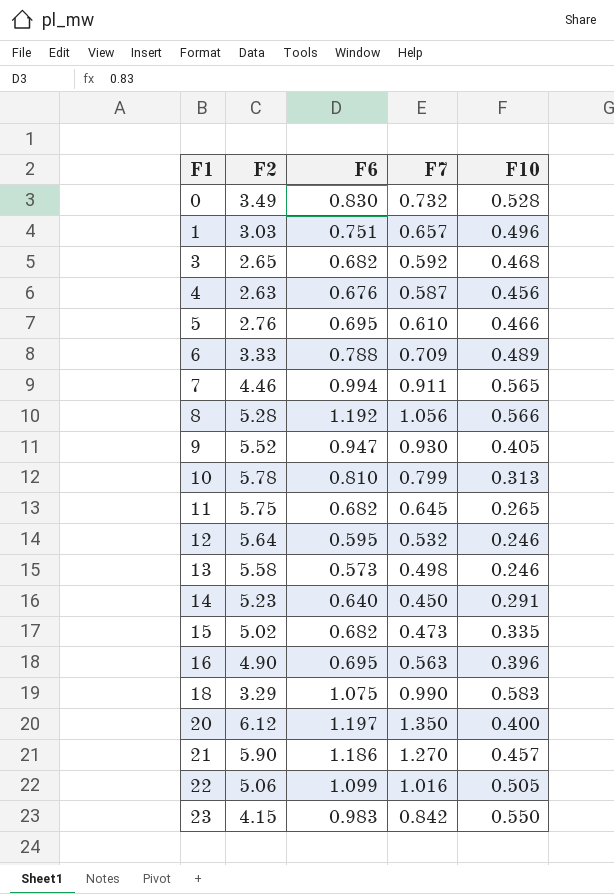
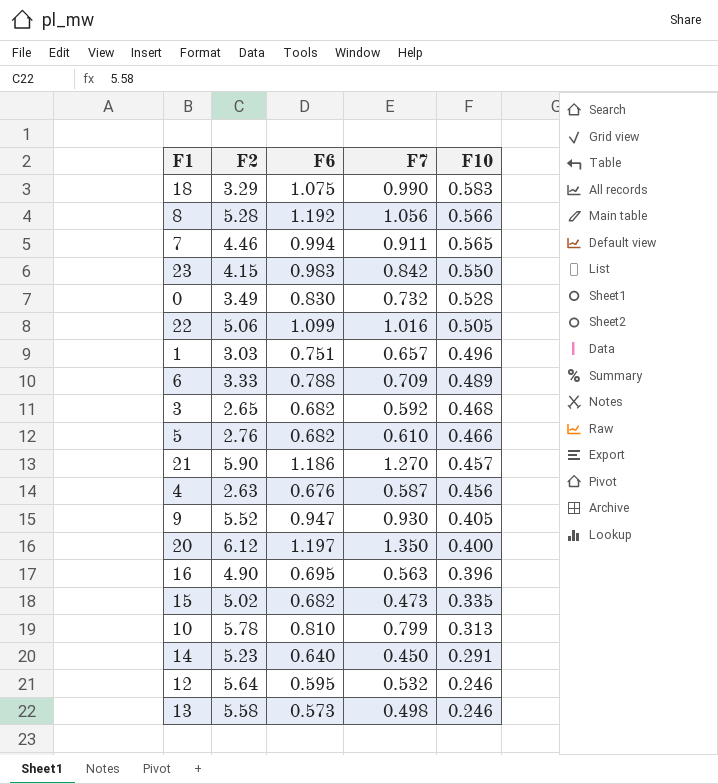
row order: F1 ascending -> F10 descending
row 11: 5.75 | 0.682 | 0.645 | 0.265 -> none
5 | F6: 0.695 -> 0.682

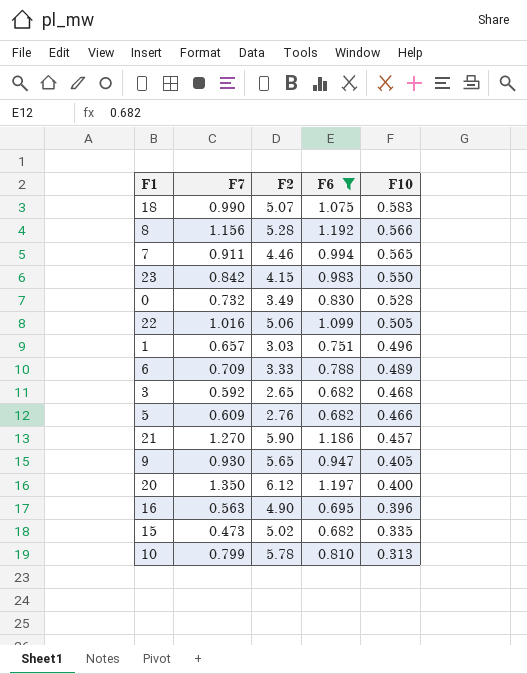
filter: none -> F6 >= 0.682
column F7 | position: 4 -> 2
18 | F2: 3.29 -> 5.07
8 | F7: 1.056 -> 1.156
5 | F7: 0.610 -> 0.609
9 | F2: 5.52 -> 5.65

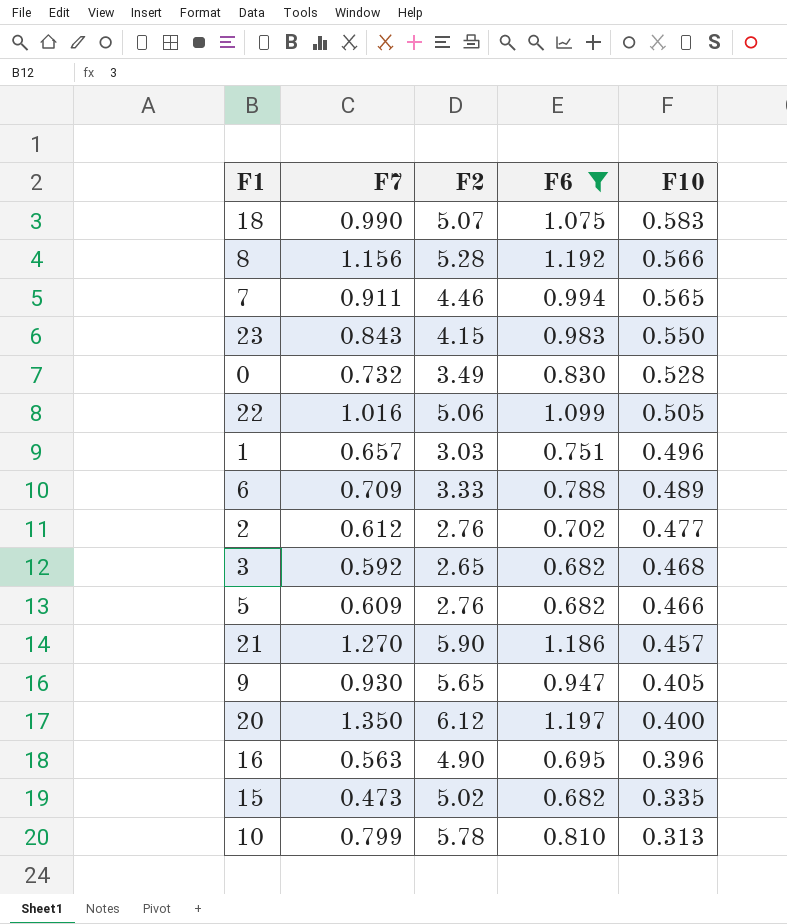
23 | F7: 0.842 -> 0.843
row 2: none -> 0.612 | 2.76 | 0.702 | 0.477

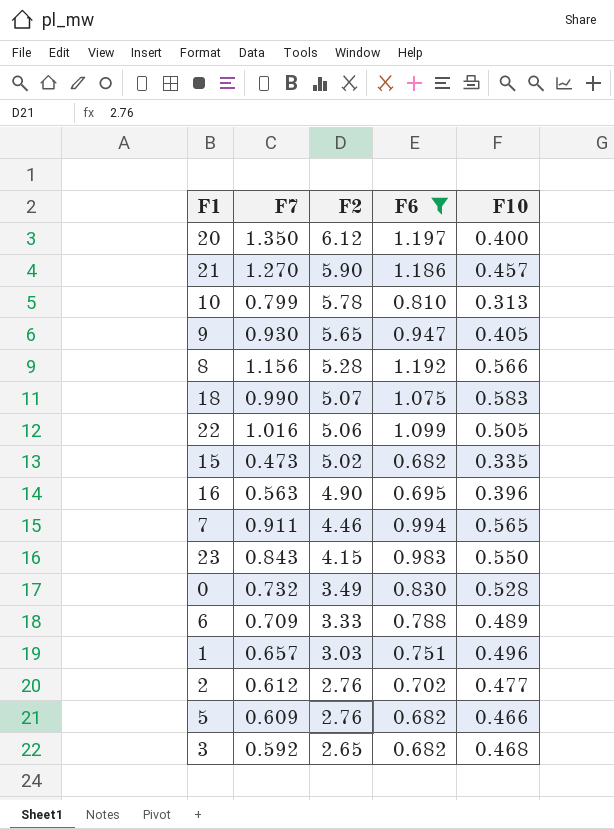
row order: F10 descending -> F2 descending

